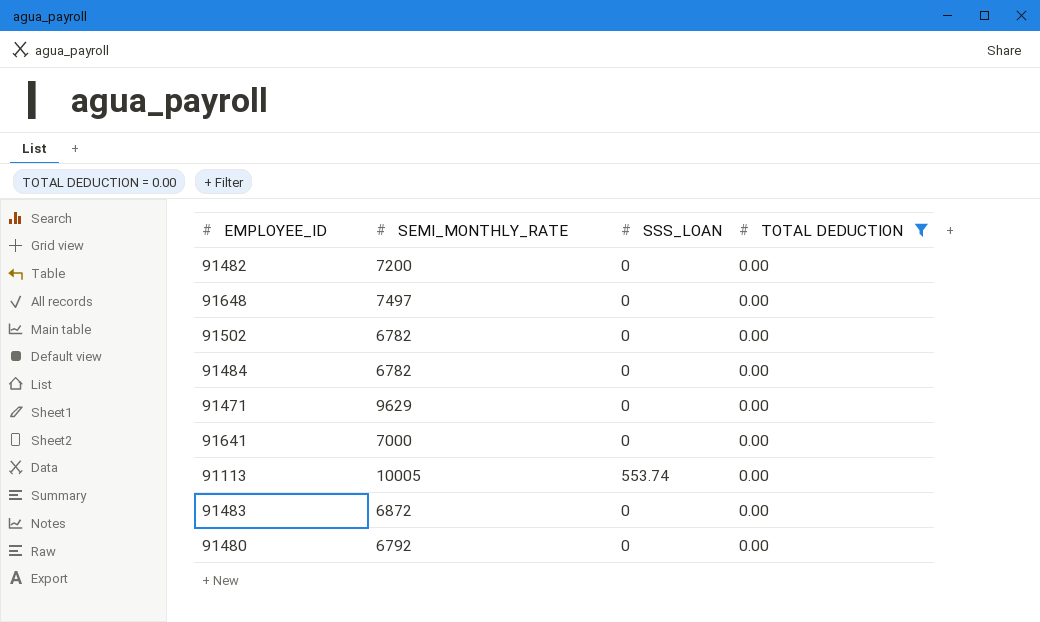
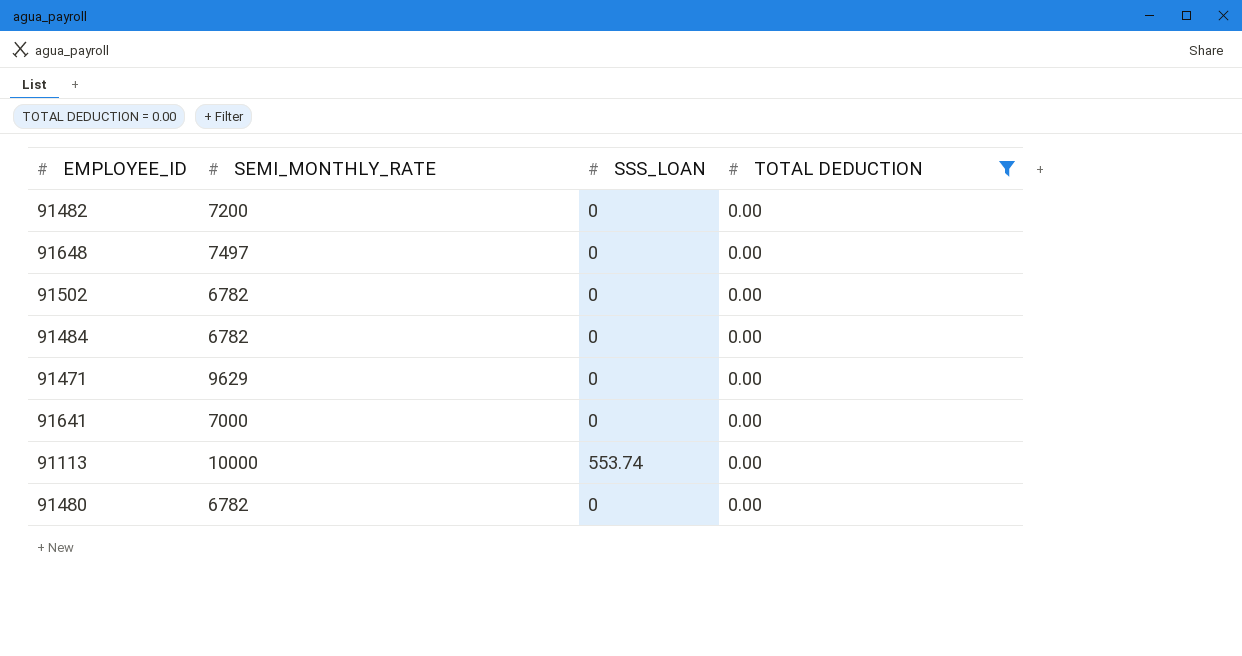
row 91483: 6872 | 0 | 0.00 -> none
91113 | SEMI_MONTHLY_RATE: 10005 -> 10000
91480 | SEMI_MONTHLY_RATE: 6792 -> 6782

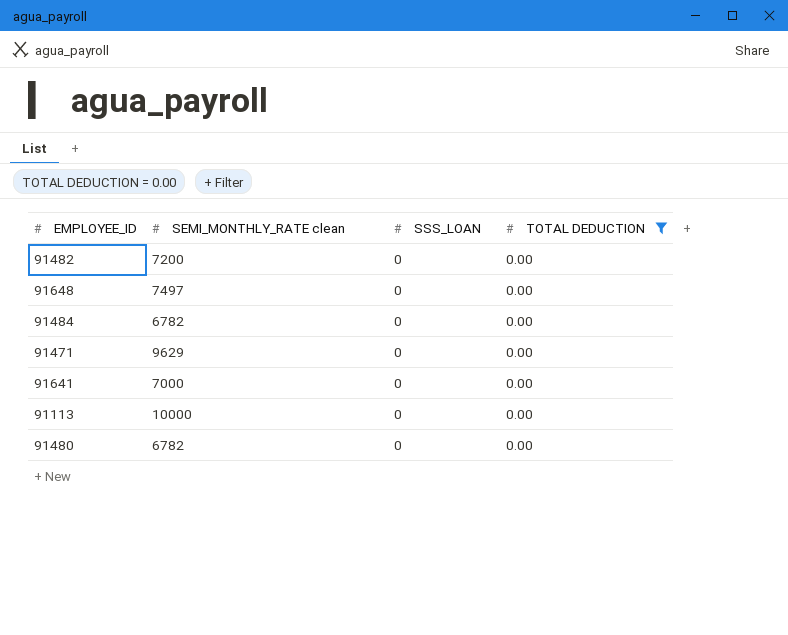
column name: SEMI_MONTHLY_RATE -> SEMI_MONTHLY_RATE clean
row 91502: 6782 | 0 | 0.00 -> none
91113 | SSS_LOAN: 553.74 -> 0

